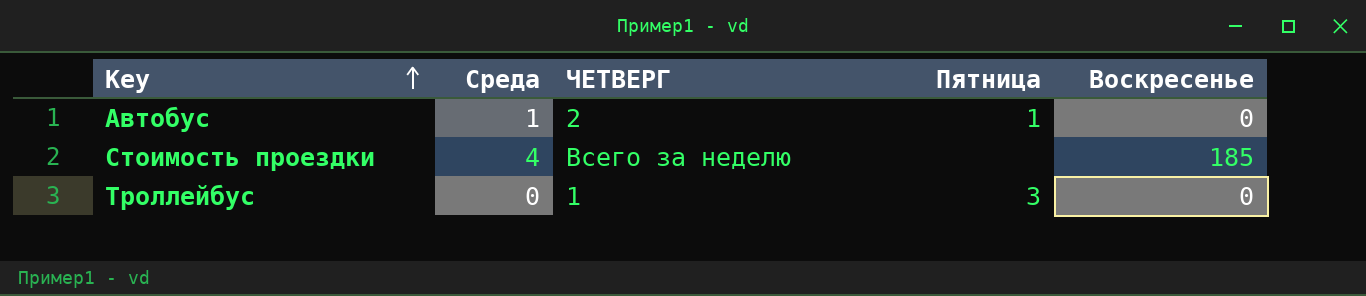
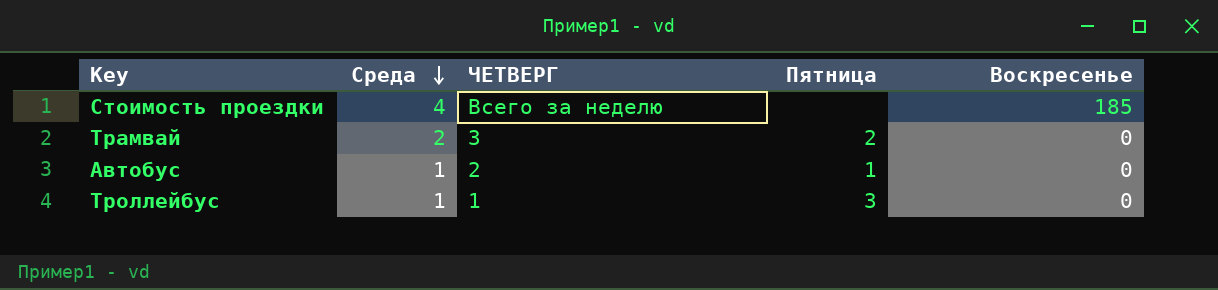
row order: Key ascending -> Среда descending
row Трамвай: none -> 2 | 3 | 2 | 0
Троллейбус | Среда: 0 -> 1

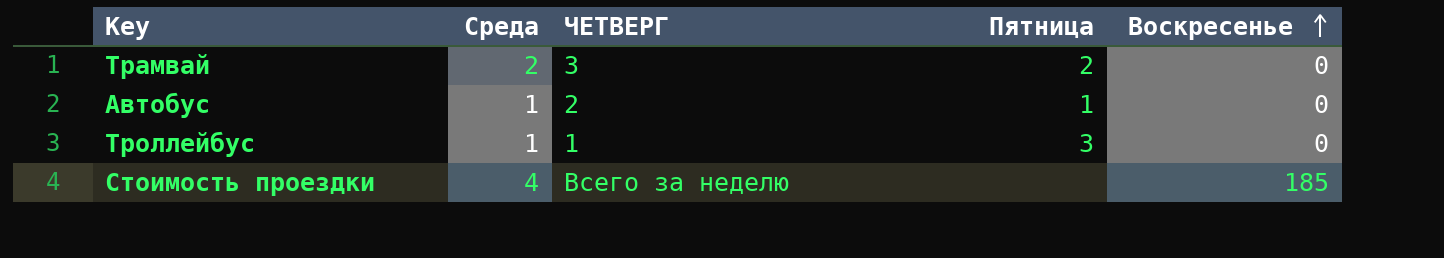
row order: Среда descending -> Воскресенье ascending

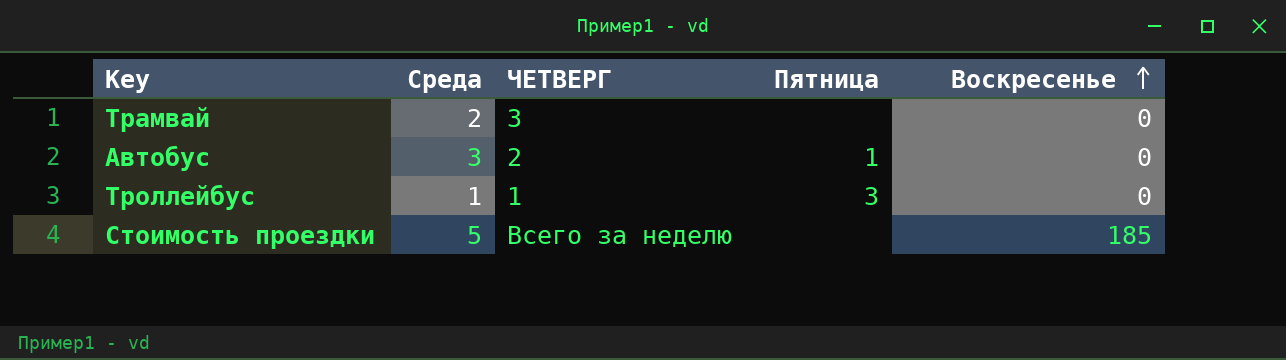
Трамвай | Пятница: 2 -> none
Автобус | Среда: 1 -> 3
Стоимость проездки | Среда: 4 -> 5

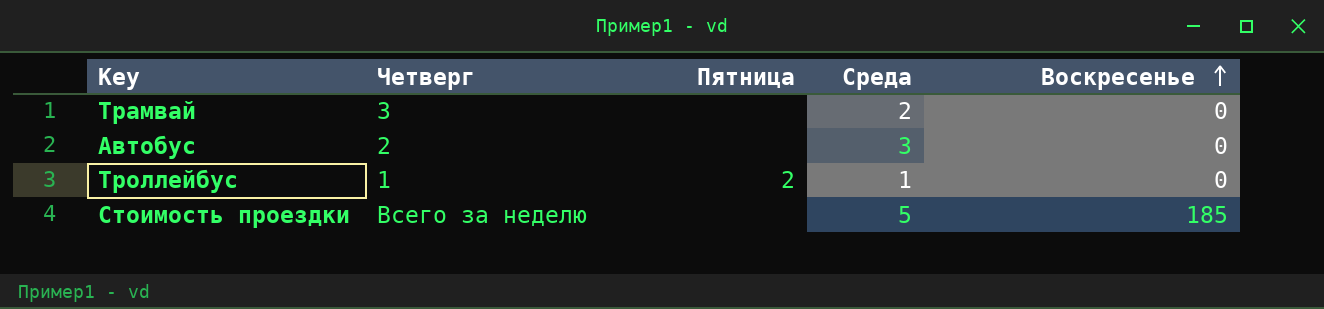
column name: ЧЕТВЕРГ -> Четверг
column Среда | position: 2 -> 4
Автобус | Пятница: 1 -> none
Троллейбус | Пятница: 3 -> 2

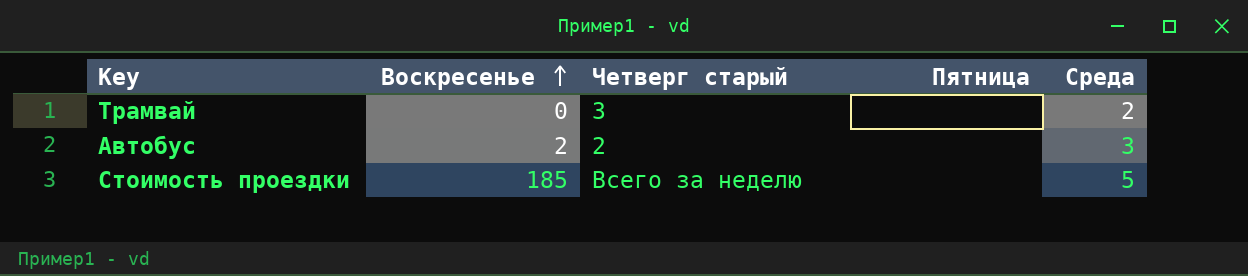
column Воскресенье | position: 5 -> 2
column name: Четверг -> Четверг старый
row Троллейбус: 1 | 2 | 1 | 0 -> none
Автобус | Воскресенье: 0 -> 2

